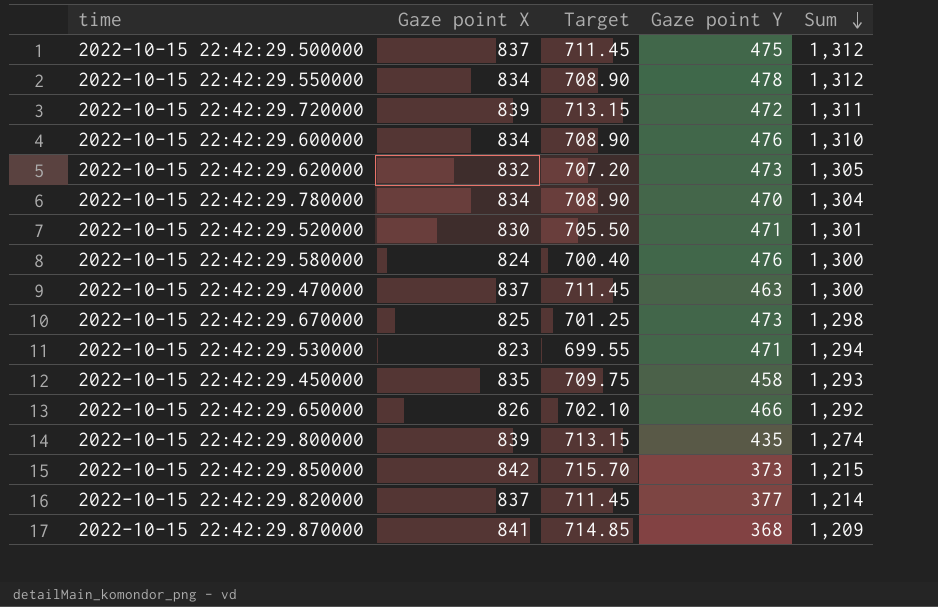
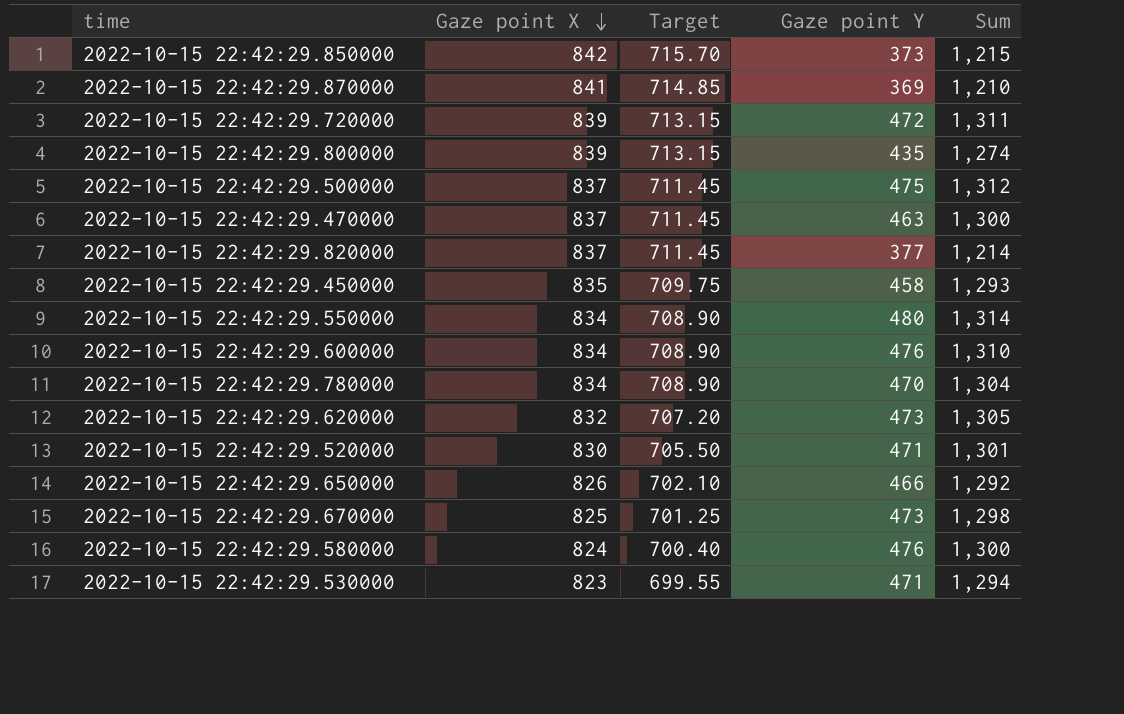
row order: Sum descending -> Gaze point X descending
2022-10-15 22:42:29.870000 | Gaze point Y: 368 -> 369
2022-10-15 22:42:29.870000 | Sum: 1,209 -> 1,210
2022-10-15 22:42:29.550000 | Gaze point Y: 478 -> 480
2022-10-15 22:42:29.550000 | Sum: 1,312 -> 1,314

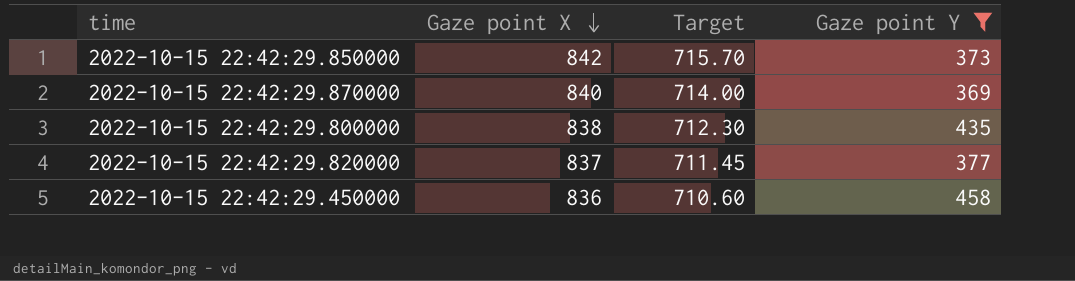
filter: none -> Gaze point Y <= 458
column Sum | formula: [Gaze point X] + [Gaze point Y] -> none
2022-10-15 22:42:29.870000 | Gaze point X: 841 -> 840
2022-10-15 22:42:29.870000 | Target: 714.85 -> 714.00
2022-10-15 22:42:29.800000 | Gaze point X: 839 -> 838
2022-10-15 22:42:29.800000 | Target: 713.15 -> 712.30
2022-10-15 22:42:29.450000 | Gaze point X: 835 -> 836
2022-10-15 22:42:29.450000 | Target: 709.75 -> 710.60

